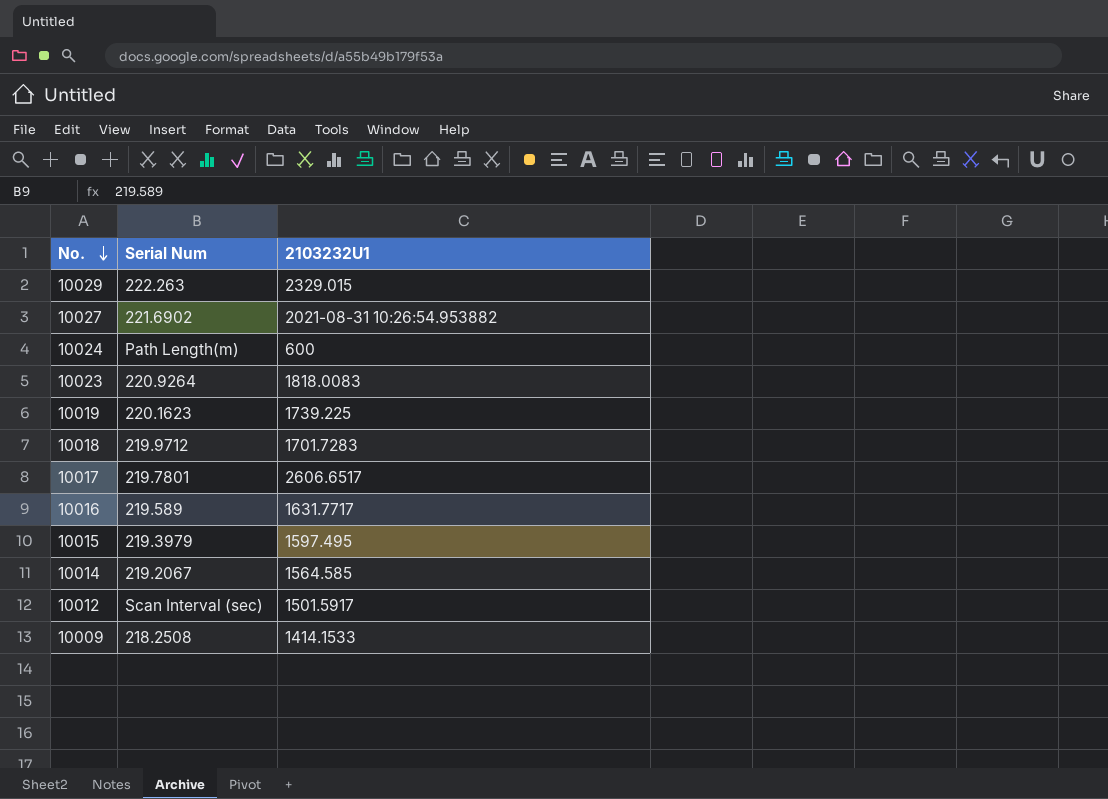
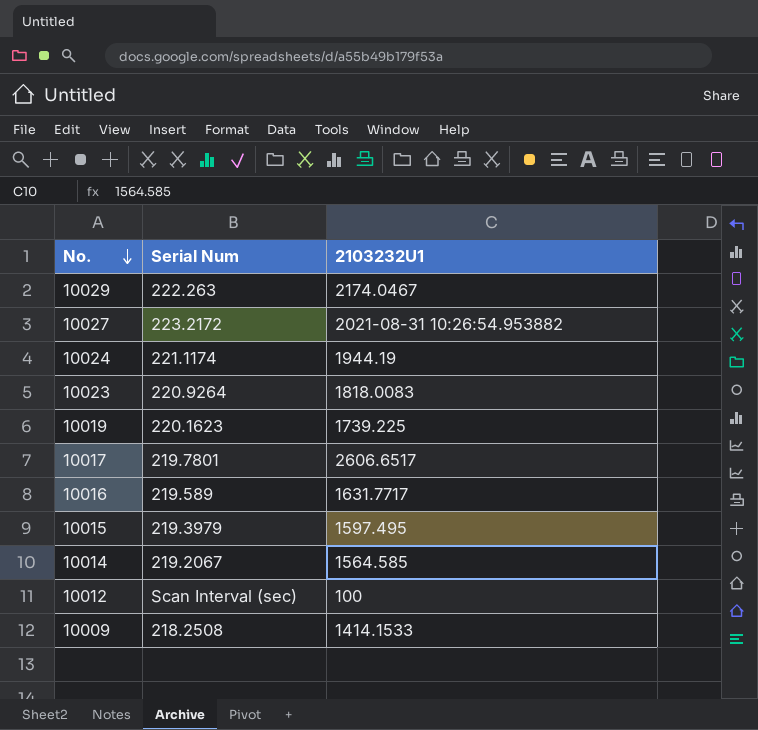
row 10018: 219.9712 | 1701.7283 -> none
10029 | 2103232U1: 2329.015 -> 2174.0467
10027 | Serial Num: 221.6902 -> 223.2172
10024 | Serial Num: Path Length(m) -> 221.1174
10024 | 2103232U1: 600 -> 1944.19
10012 | 2103232U1: 1501.5917 -> 100

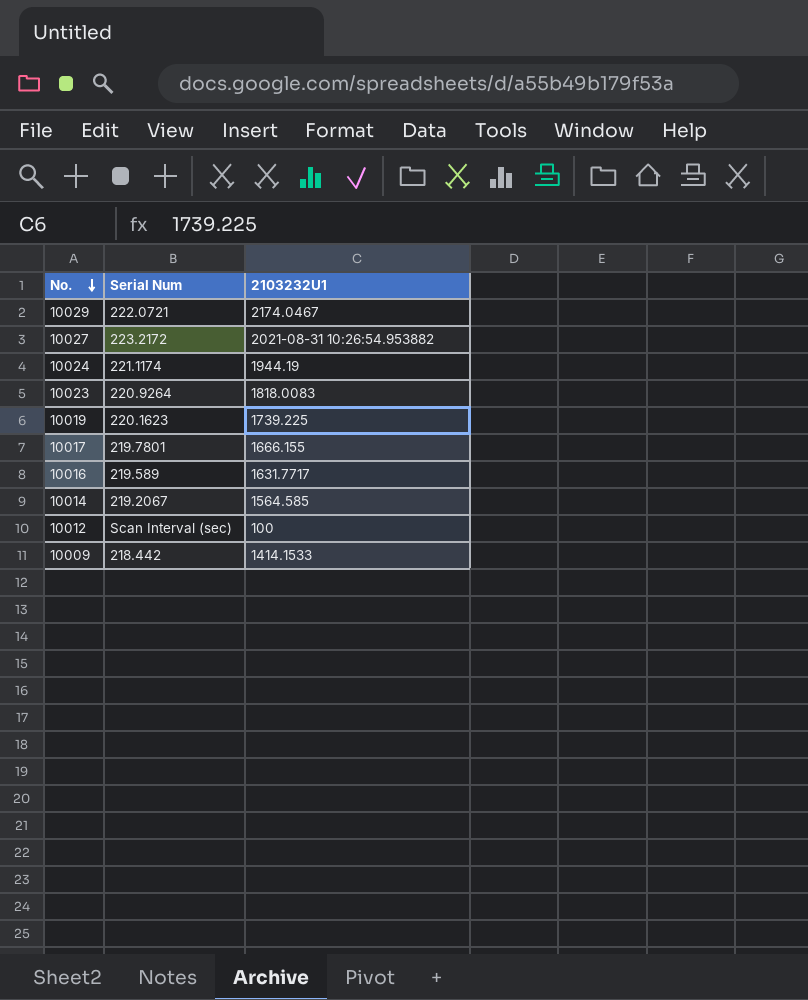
row 10015: 219.3979 | 1597.495 -> none
10029 | Serial Num: 222.263 -> 222.0721
10017 | 2103232U1: 2606.6517 -> 1666.155
10009 | Serial Num: 218.2508 -> 218.442

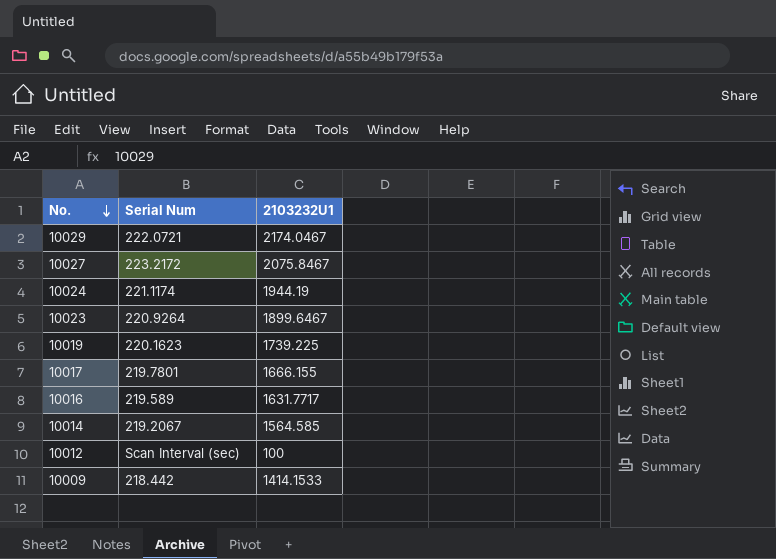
10027 | 2103232U1: 2021-08-31 10:26:54.953882 -> 2075.8467
10023 | 2103232U1: 1818.0083 -> 1899.6467

